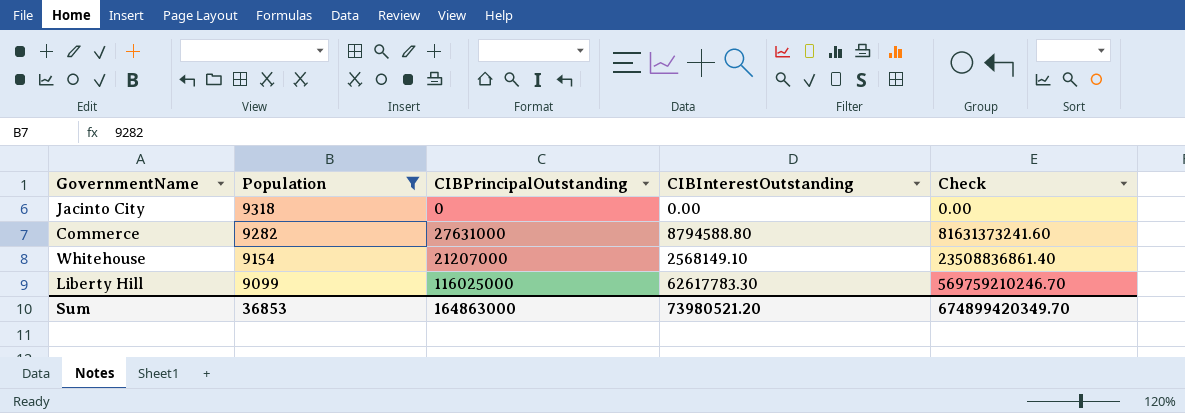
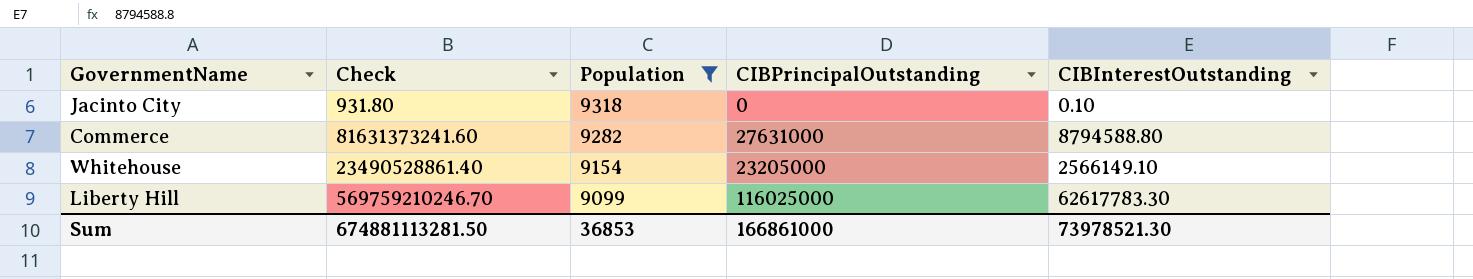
column Check | position: 5 -> 2
Jacinto City | Check: 0.00 -> 931.80
Jacinto City | CIBInterestOutstanding: 0.00 -> 0.10
Whitehouse | Check: 23508836861.40 -> 23490528861.40
Whitehouse | CIBPrincipalOutstanding: 21207000 -> 23205000
Whitehouse | CIBInterestOutstanding: 2568149.10 -> 2566149.10
Sum | Check: 674899420349.70 -> 674881113281.50
Sum | CIBPrincipalOutstanding: 164863000 -> 166861000
Sum | CIBInterestOutstanding: 73980521.20 -> 73978521.30

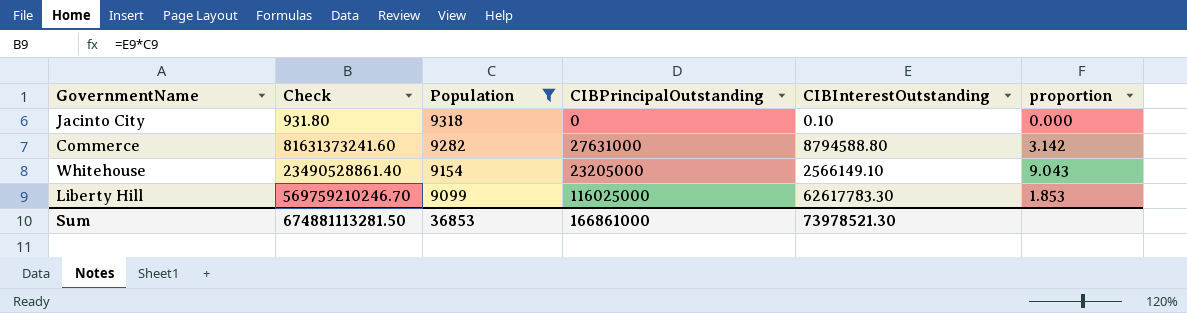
column proportion | formula: none -> [CIBPrincipalOutstanding] / [CIBInterestOutstanding]

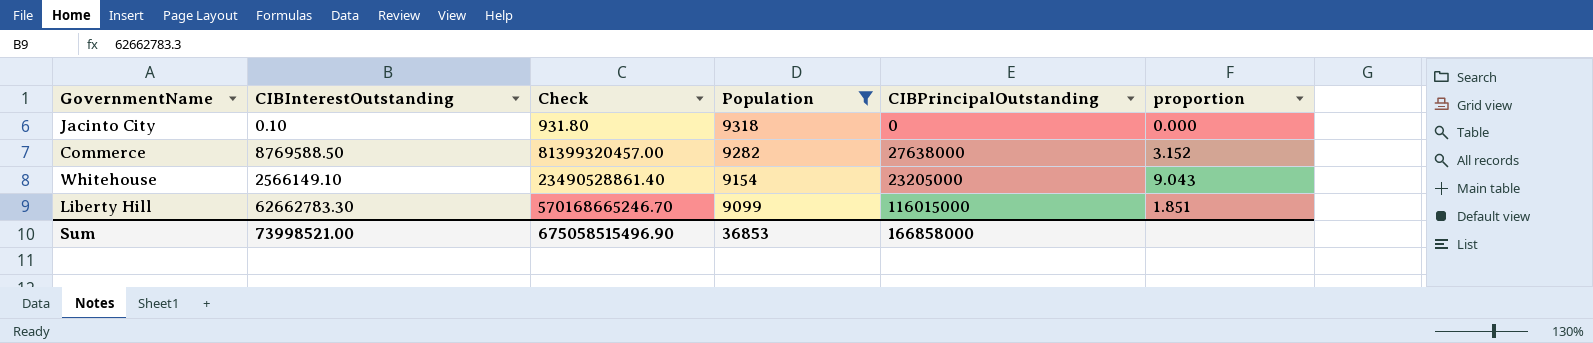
column CIBInterestOutstanding | position: 5 -> 2
Commerce | CIBInterestOutstanding: 8794588.80 -> 8769588.50
Commerce | Check: 81631373241.60 -> 81399320457.00
Commerce | CIBPrincipalOutstanding: 27631000 -> 27638000
Commerce | proportion: 3.142 -> 3.152
Liberty Hill | CIBInterestOutstanding: 62617783.30 -> 62662783.30
Liberty Hill | Check: 569759210246.70 -> 570168665246.70
Liberty Hill | CIBPrincipalOutstanding: 116025000 -> 116015000
Liberty Hill | proportion: 1.853 -> 1.851
Sum | CIBInterestOutstanding: 73978521.30 -> 73998521.00
Sum | Check: 674881113281.50 -> 675058515496.90
Sum | CIBPrincipalOutstanding: 166861000 -> 166858000

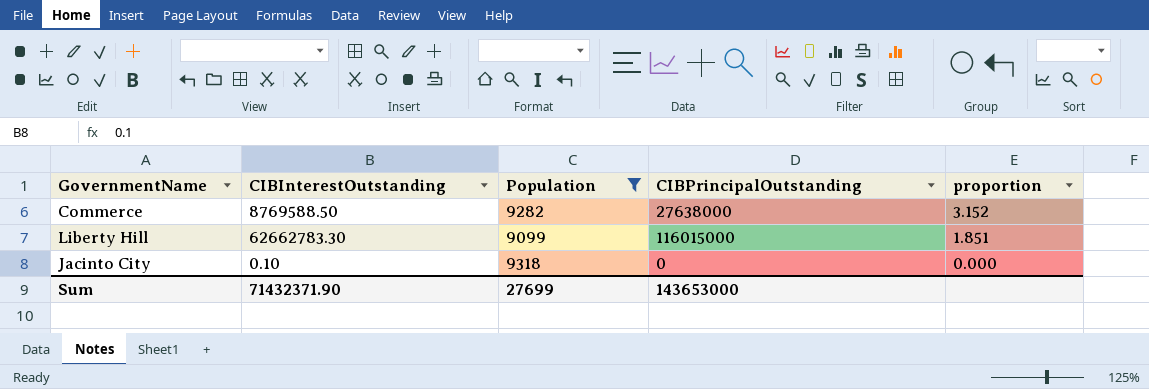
row order: Population descending -> proportion descending
column Check | formula: [CIBInterestOutstanding] * [Population] -> none
row Whitehouse: 2566149.10 | 23490528861.40 | 9154 | 23205000 | 9.043 -> none
Sum | CIBInterestOutstanding: 73998521.00 -> 71432371.90
Sum | Population: 36853 -> 27699
Sum | CIBPrincipalOutstanding: 166858000 -> 143653000

